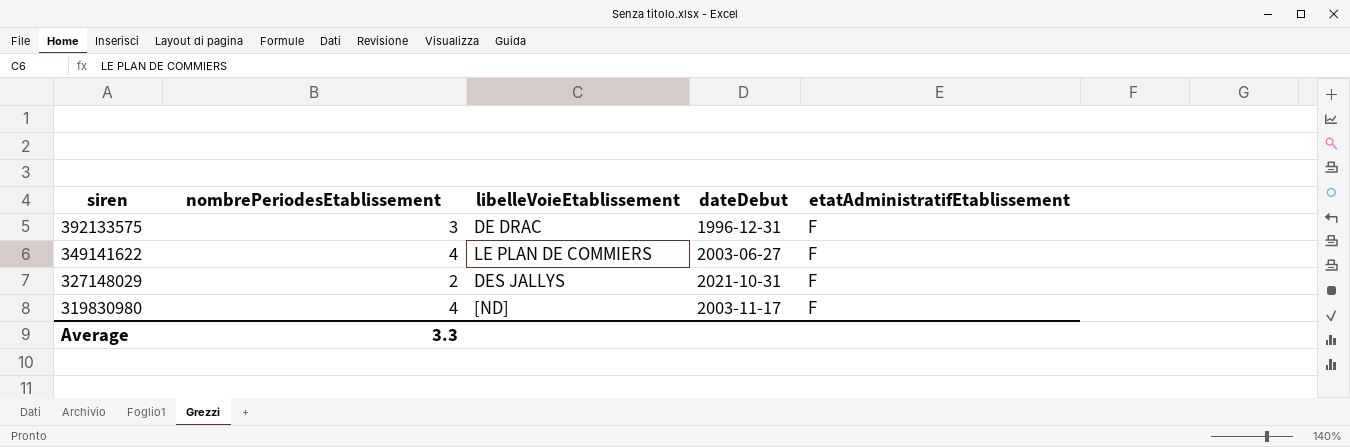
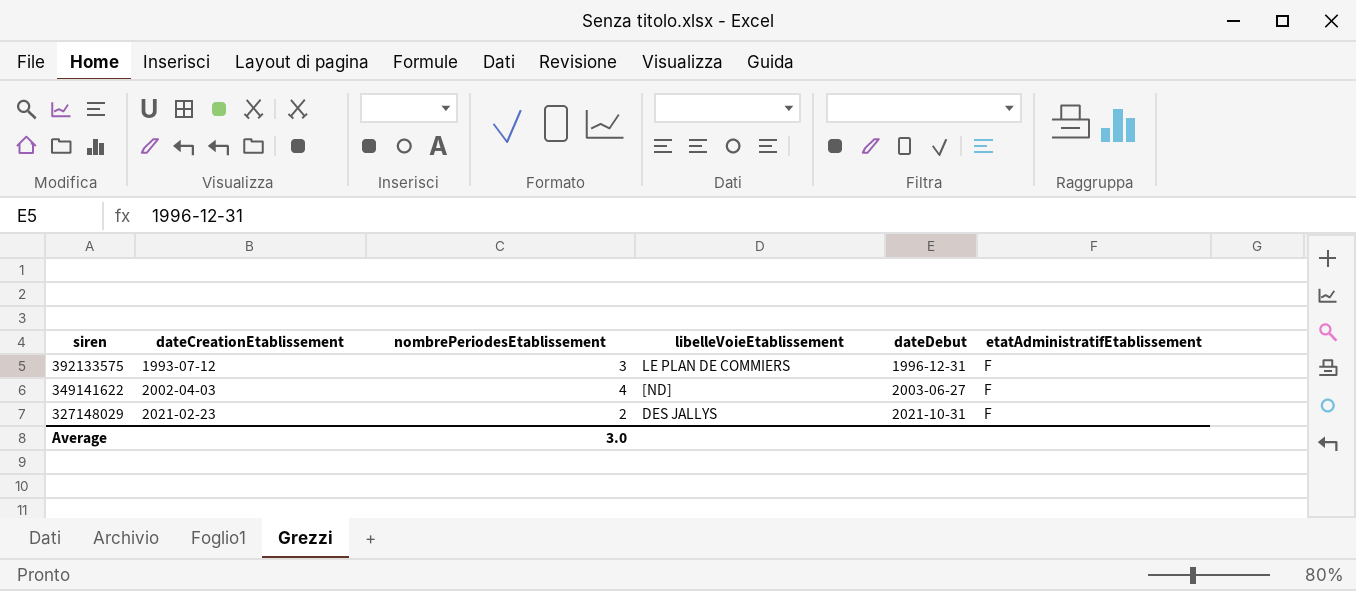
column dateCreationEtablissement | position: none -> 2
row 319830980: 4 | [ND] | 2003-11-17 | F -> none
392133575 | libelleVoieEtablissement: DE DRAC -> LE PLAN DE COMMIERS
349141622 | libelleVoieEtablissement: LE PLAN DE COMMIERS -> [ND]
Average | nombrePeriodesEtablissement: 3.3 -> 3.0

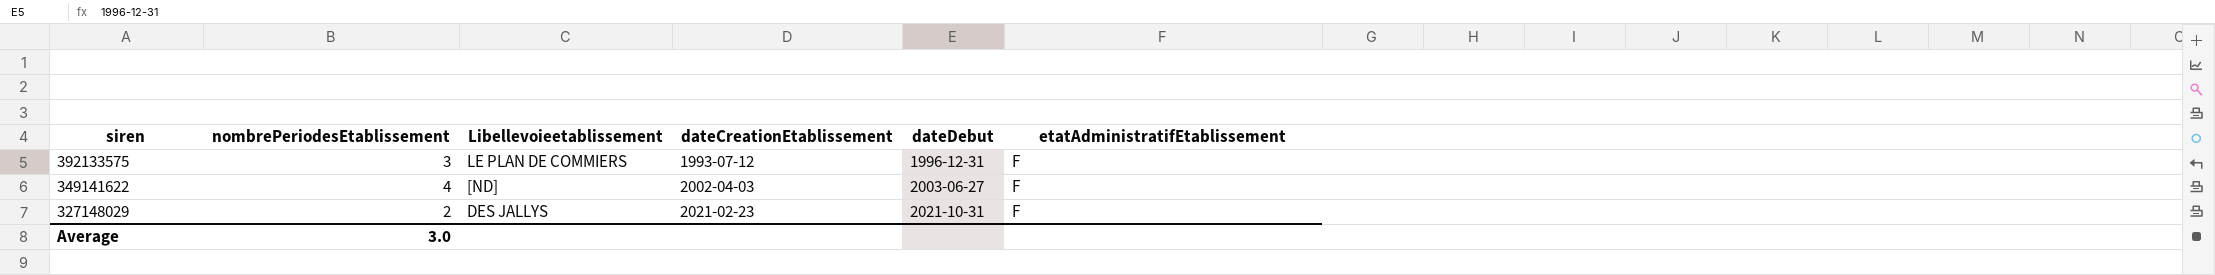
column name: libelleVoieEtablissement -> Libellevoieetablissement
column dateCreationEtablissement | position: 2 -> 4

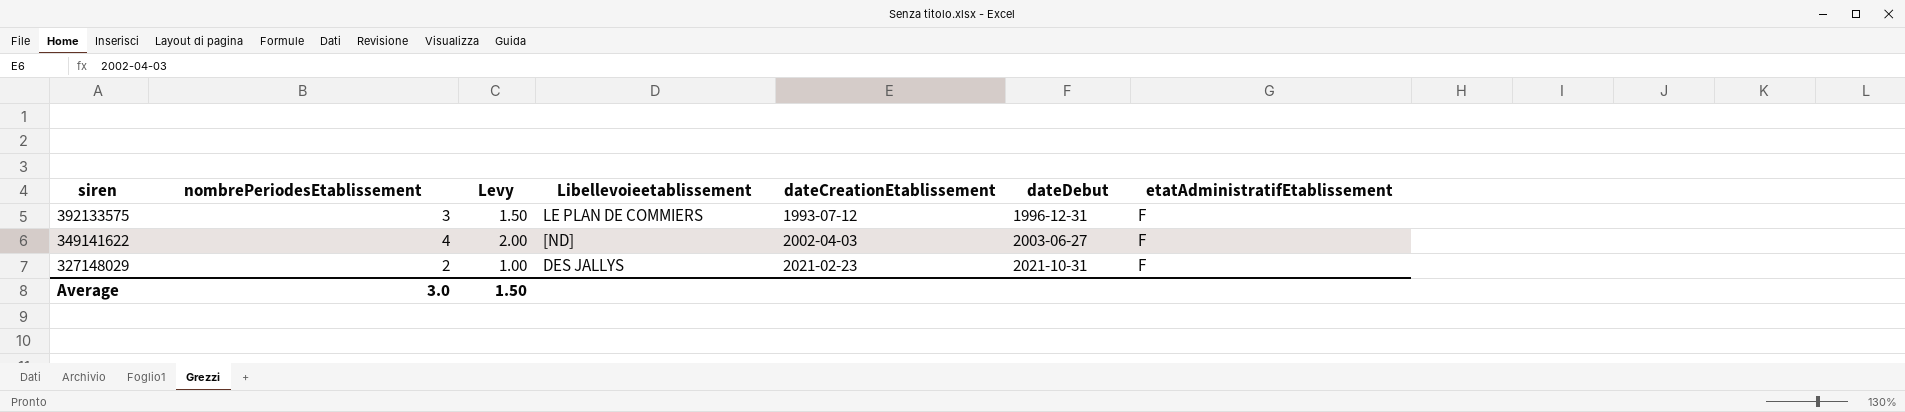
column Levy | formula: none -> [nombrePeriodesEtablissement] * 0.5

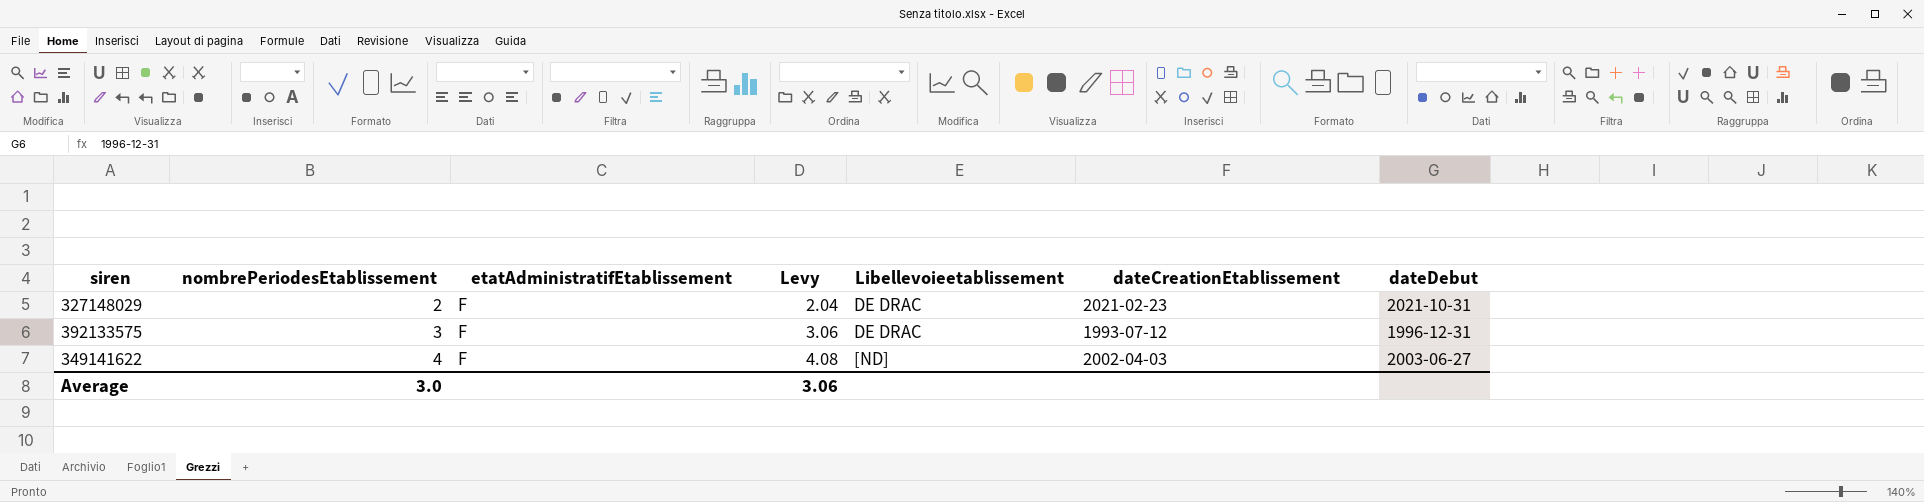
row order: siren descending -> nombrePeriodesEtablissement ascending
column etatAdministratifEtablissement | position: 7 -> 3
column Levy | formula: [nombrePeriodesEtablissement] * 0.5 -> [nombrePeriodesEtablissement] * 1.02
327148029 | Libellevoieetablissement: DES JALLYS -> DE DRAC
392133575 | Libellevoieetablissement: LE PLAN DE COMMIERS -> DE DRAC
Average | Levy: 1.50 -> 3.06

